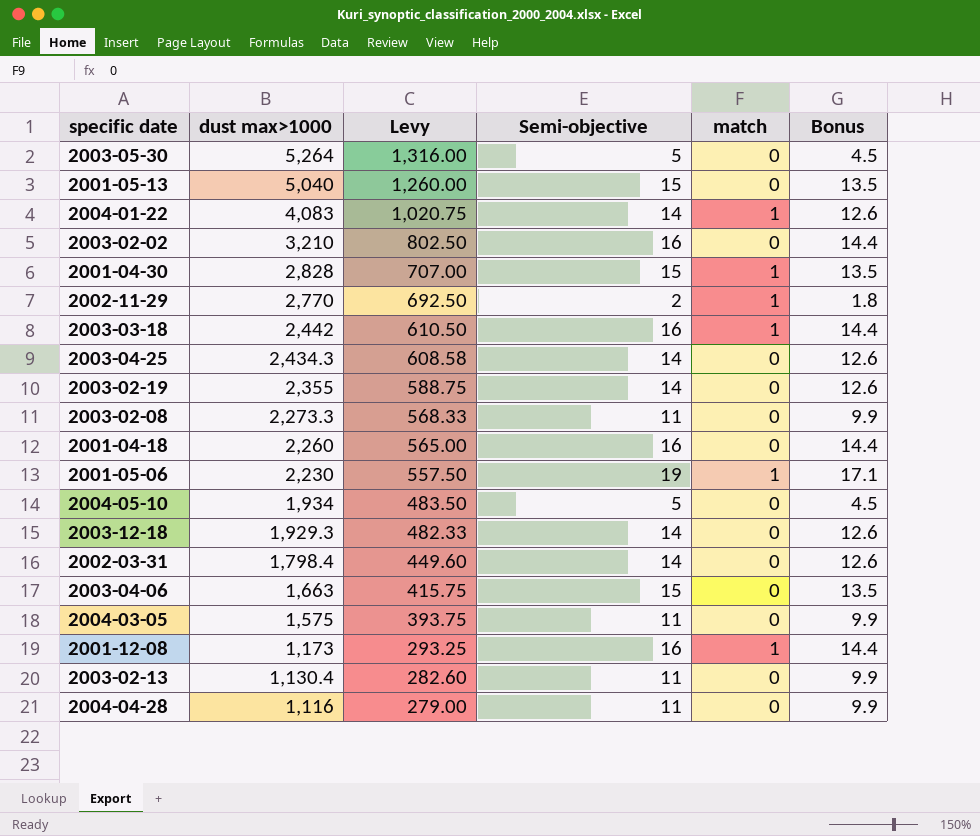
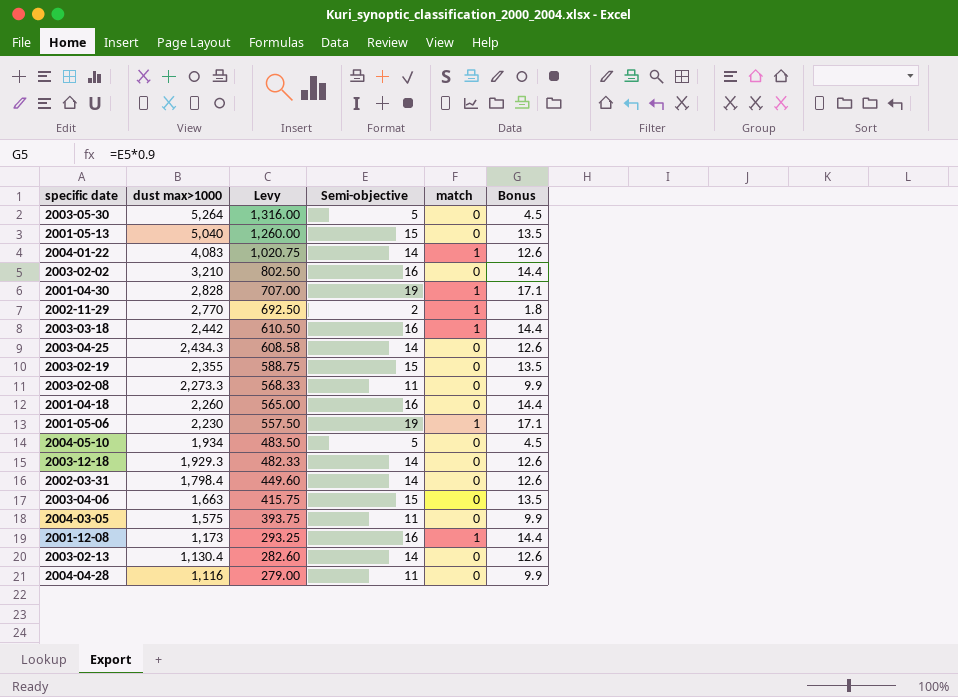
2001-04-30 | Semi-objective: 15 -> 19
2001-04-30 | Bonus: 13.5 -> 17.1
2003-02-19 | Semi-objective: 14 -> 15
2003-02-19 | Bonus: 12.6 -> 13.5
2003-02-13 | Semi-objective: 11 -> 14
2003-02-13 | Bonus: 9.9 -> 12.6

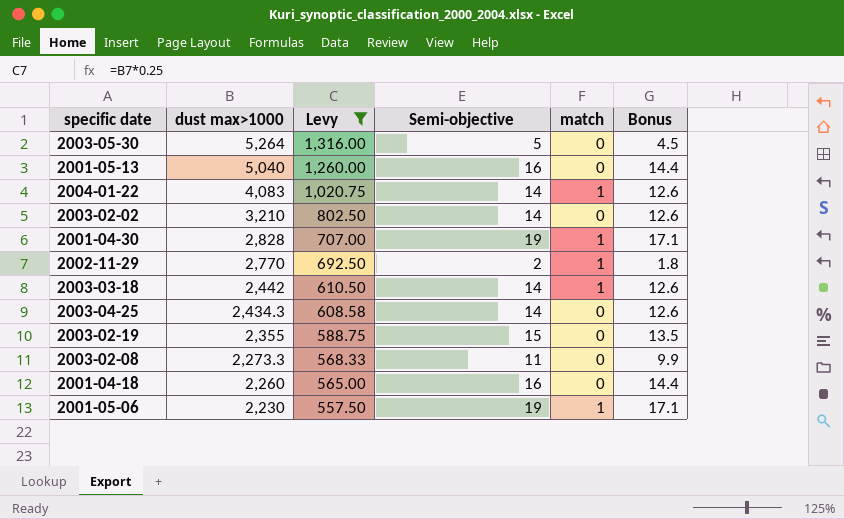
filter: none -> Levy >= 557.50
2001-05-13 | Semi-objective: 15 -> 16
2001-05-13 | Bonus: 13.5 -> 14.4
2003-02-02 | Semi-objective: 16 -> 14
2003-02-02 | Bonus: 14.4 -> 12.6
2003-03-18 | Semi-objective: 16 -> 14
2003-03-18 | Bonus: 14.4 -> 12.6

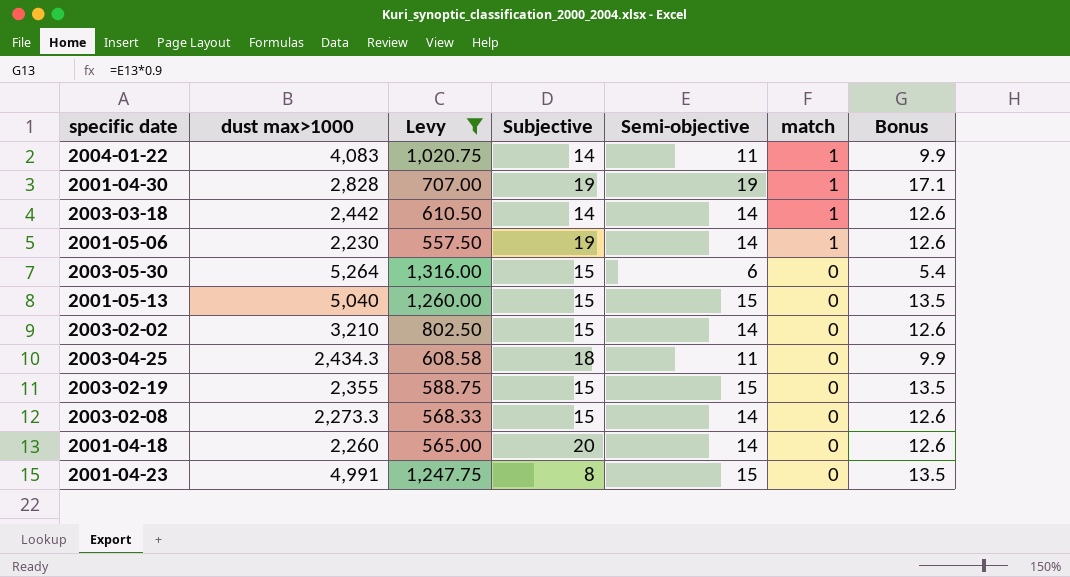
row order: dust max>1000 descending -> match descending
column Subjective | position: none -> 4
row 2002-11-29: 2,770 | 692.50 | 2 | 1 | 1.8 -> none
2004-01-22 | Semi-objective: 14 -> 11
2004-01-22 | Bonus: 12.6 -> 9.9
2001-05-06 | Semi-objective: 19 -> 14
2001-05-06 | Bonus: 17.1 -> 12.6
2003-05-30 | Semi-objective: 5 -> 6
2003-05-30 | Bonus: 4.5 -> 5.4
2001-05-13 | Semi-objective: 16 -> 15
2001-05-13 | Bonus: 14.4 -> 13.5
2003-04-25 | Semi-objective: 14 -> 11
2003-04-25 | Bonus: 12.6 -> 9.9
2003-02-08 | Semi-objective: 11 -> 14
2003-02-08 | Bonus: 9.9 -> 12.6
2001-04-18 | Semi-objective: 16 -> 14
2001-04-18 | Bonus: 14.4 -> 12.6
row 2001-04-23: none -> 4,991 | 1,247.75 | 8 | 15 | 0 | 13.5

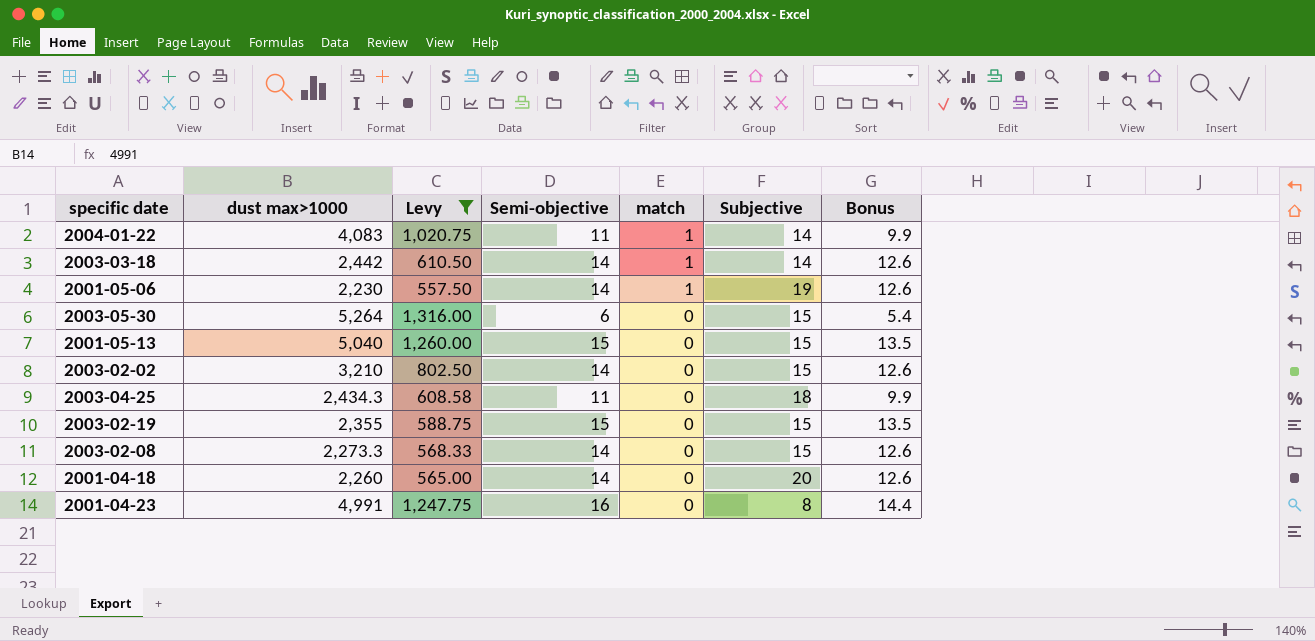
column Subjective | position: 4 -> 6
row 2001-04-30: 2,828 | 707.00 | 19 | 19 | 1 | 17.1 -> none
2001-04-23 | Semi-objective: 15 -> 16
2001-04-23 | Bonus: 13.5 -> 14.4

